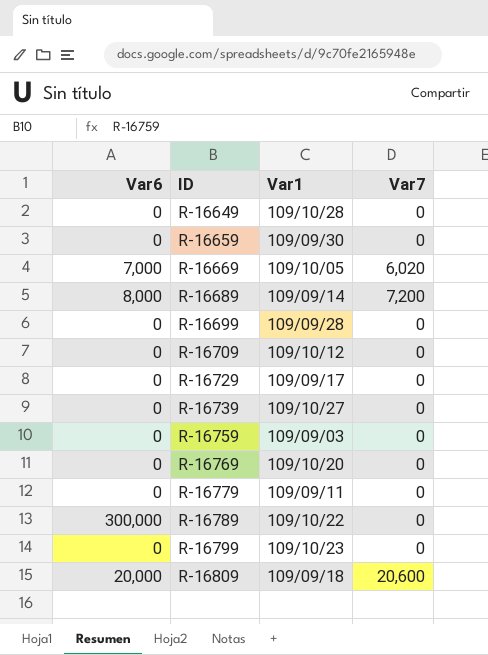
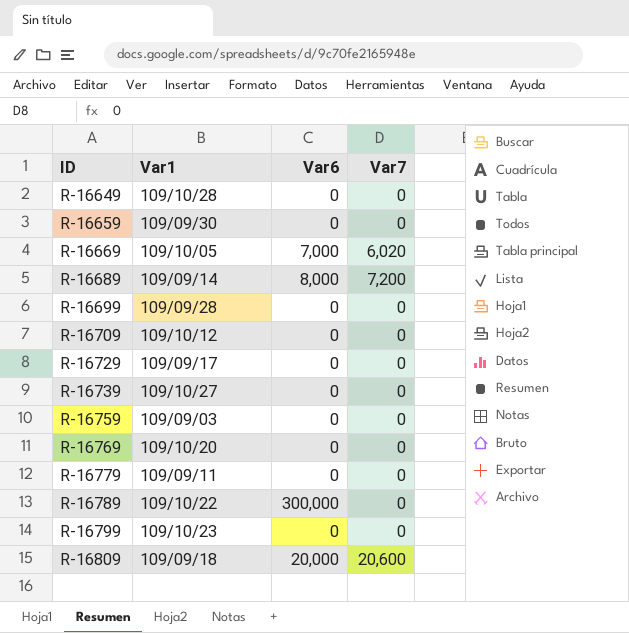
column Var6 | position: 1 -> 3

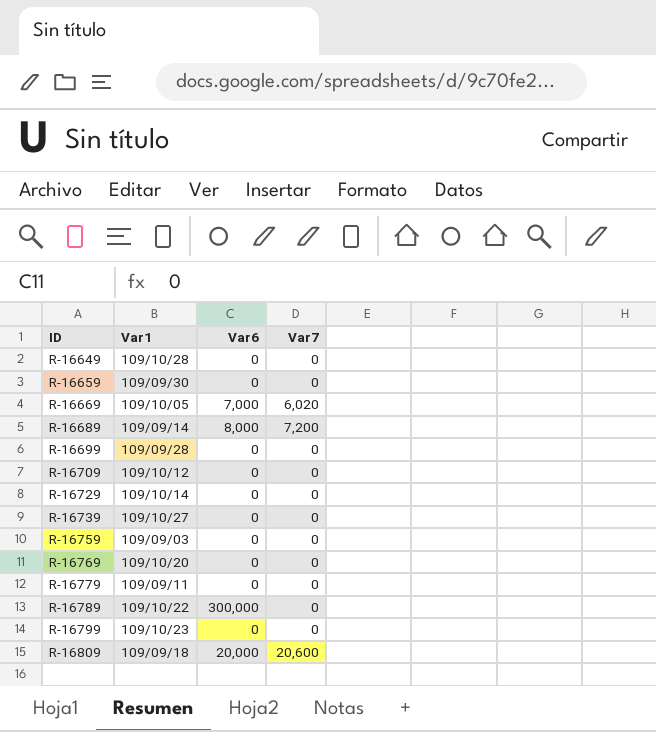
R-16729 | Var1: 109/09/17 -> 109/10/14

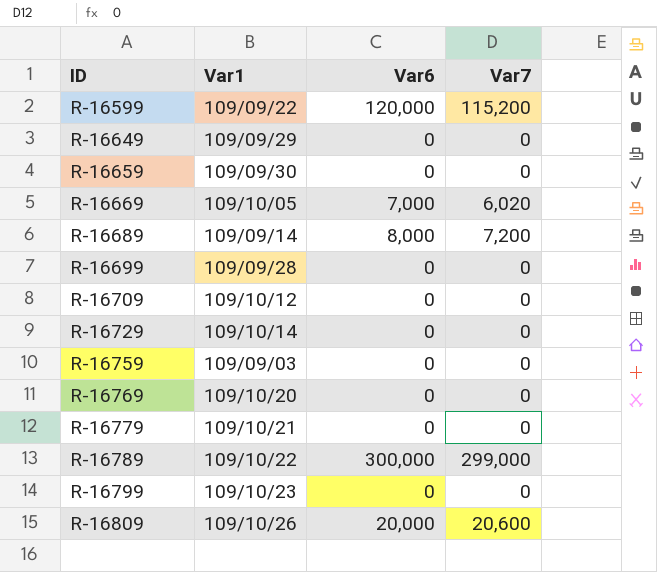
row R-16739: 109/10/27 | 0 | 0 -> none
row R-16599: none -> 109/09/22 | 120,000 | 115,200
R-16649 | Var1: 109/10/28 -> 109/09/29
R-16779 | Var1: 109/09/11 -> 109/10/21
R-16789 | Var7: 0 -> 299,000
R-16809 | Var1: 109/09/18 -> 109/10/26

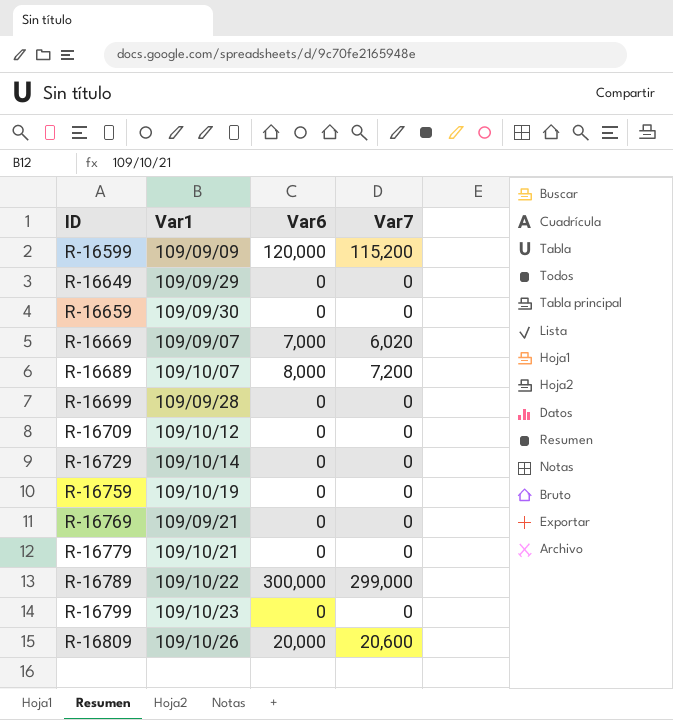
R-16599 | Var1: 109/09/22 -> 109/09/09
R-16669 | Var1: 109/10/05 -> 109/09/07
R-16689 | Var1: 109/09/14 -> 109/10/07
R-16759 | Var1: 109/09/03 -> 109/10/19
R-16769 | Var1: 109/10/20 -> 109/09/21

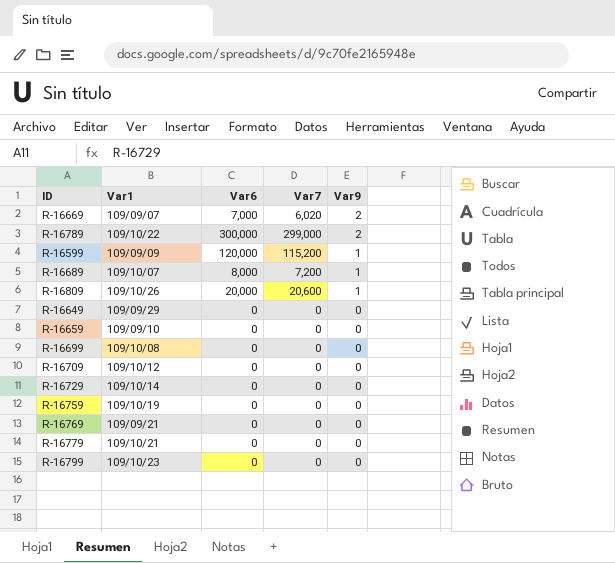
row order: ID ascending -> Var9 descending
column Var9 | position: none -> 5
R-16659 | Var1: 109/09/30 -> 109/09/10
R-16699 | Var1: 109/09/28 -> 109/10/08

